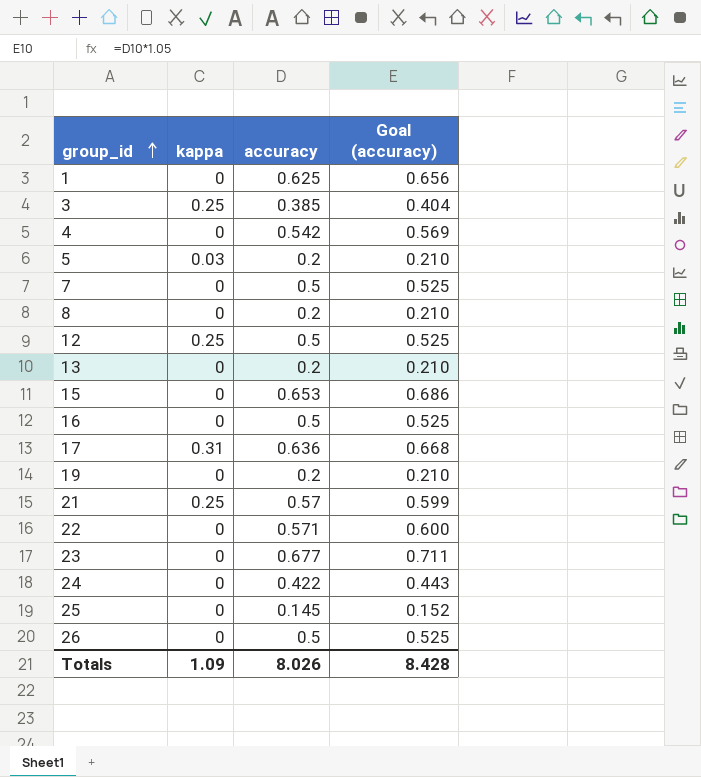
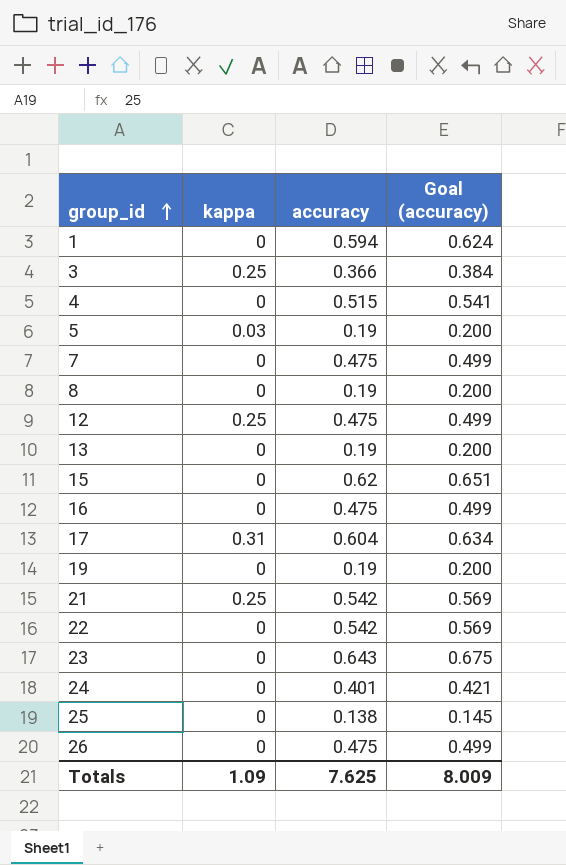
1 | accuracy: 0.625 -> 0.594
1 | Goal (accuracy): 0.656 -> 0.624
3 | accuracy: 0.385 -> 0.366
3 | Goal (accuracy): 0.404 -> 0.384
4 | accuracy: 0.542 -> 0.515
4 | Goal (accuracy): 0.569 -> 0.541
5 | accuracy: 0.2 -> 0.19
5 | Goal (accuracy): 0.210 -> 0.200
7 | accuracy: 0.5 -> 0.475
7 | Goal (accuracy): 0.525 -> 0.499
8 | accuracy: 0.2 -> 0.19
8 | Goal (accuracy): 0.210 -> 0.200
12 | accuracy: 0.5 -> 0.475
12 | Goal (accuracy): 0.525 -> 0.499
13 | accuracy: 0.2 -> 0.19
13 | Goal (accuracy): 0.210 -> 0.200
15 | accuracy: 0.653 -> 0.62
15 | Goal (accuracy): 0.686 -> 0.651
16 | accuracy: 0.5 -> 0.475
16 | Goal (accuracy): 0.525 -> 0.499
17 | accuracy: 0.636 -> 0.604
17 | Goal (accuracy): 0.668 -> 0.634
19 | accuracy: 0.2 -> 0.19
19 | Goal (accuracy): 0.210 -> 0.200
21 | accuracy: 0.57 -> 0.542
21 | Goal (accuracy): 0.599 -> 0.569
22 | accuracy: 0.571 -> 0.542
22 | Goal (accuracy): 0.600 -> 0.569
23 | accuracy: 0.677 -> 0.643
23 | Goal (accuracy): 0.711 -> 0.675
24 | accuracy: 0.422 -> 0.401
24 | Goal (accuracy): 0.443 -> 0.421
25 | accuracy: 0.145 -> 0.138
25 | Goal (accuracy): 0.152 -> 0.145
26 | accuracy: 0.5 -> 0.475
26 | Goal (accuracy): 0.525 -> 0.499
Totals | accuracy: 8.026 -> 7.625
Totals | Goal (accuracy): 8.428 -> 8.009

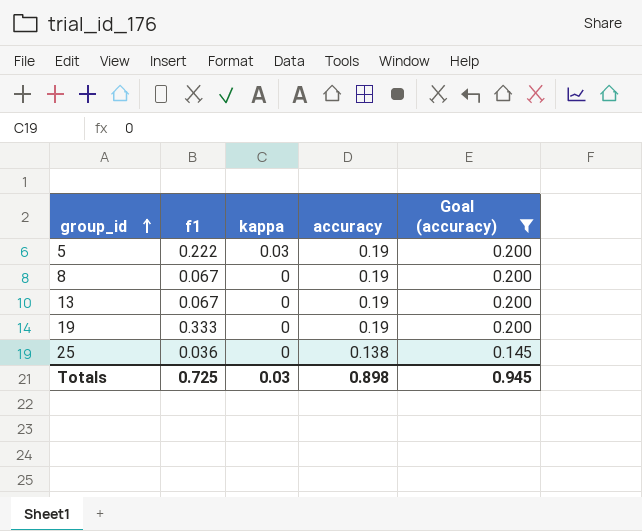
filter: none -> Goal (accuracy) <= 0.200
column f1 | position: none -> 2
Totals | kappa: 1.09 -> 0.03
Totals | accuracy: 7.625 -> 0.898
Totals | Goal (accuracy): 8.009 -> 0.945

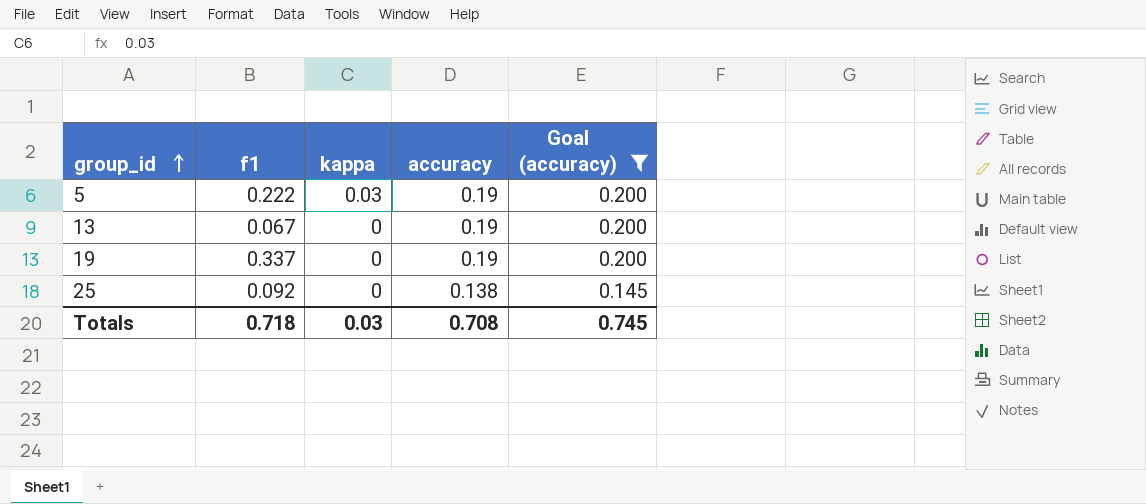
row 8: 0.067 | 0 | 0.19 | 0.200 -> none
19 | f1: 0.333 -> 0.337
25 | f1: 0.036 -> 0.092
Totals | f1: 0.725 -> 0.718
Totals | accuracy: 0.898 -> 0.708
Totals | Goal (accuracy): 0.945 -> 0.745

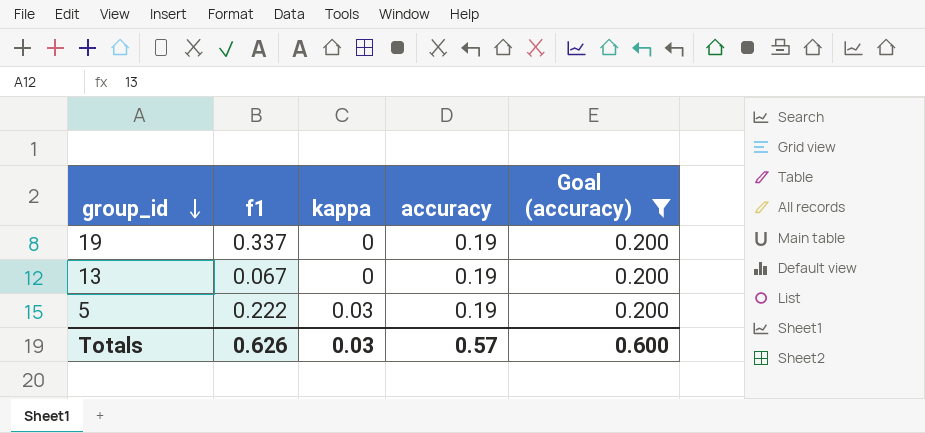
row order: group_id ascending -> group_id descending
row 25: 0.092 | 0 | 0.138 | 0.145 -> none
Totals | f1: 0.718 -> 0.626
Totals | accuracy: 0.708 -> 0.57
Totals | Goal (accuracy): 0.745 -> 0.600

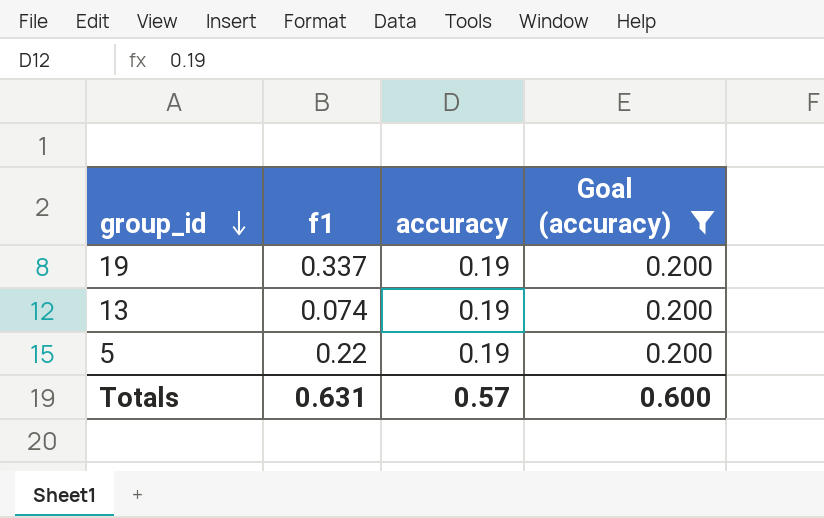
column kappa | position: 3 -> none
13 | f1: 0.067 -> 0.074
5 | f1: 0.222 -> 0.22
Totals | f1: 0.626 -> 0.631

